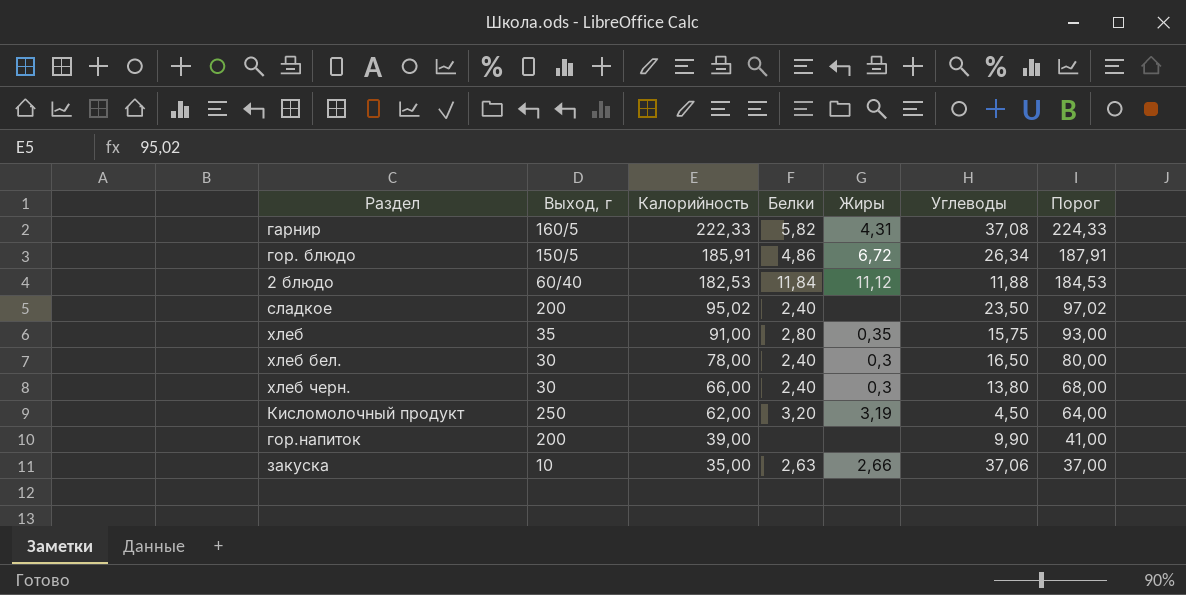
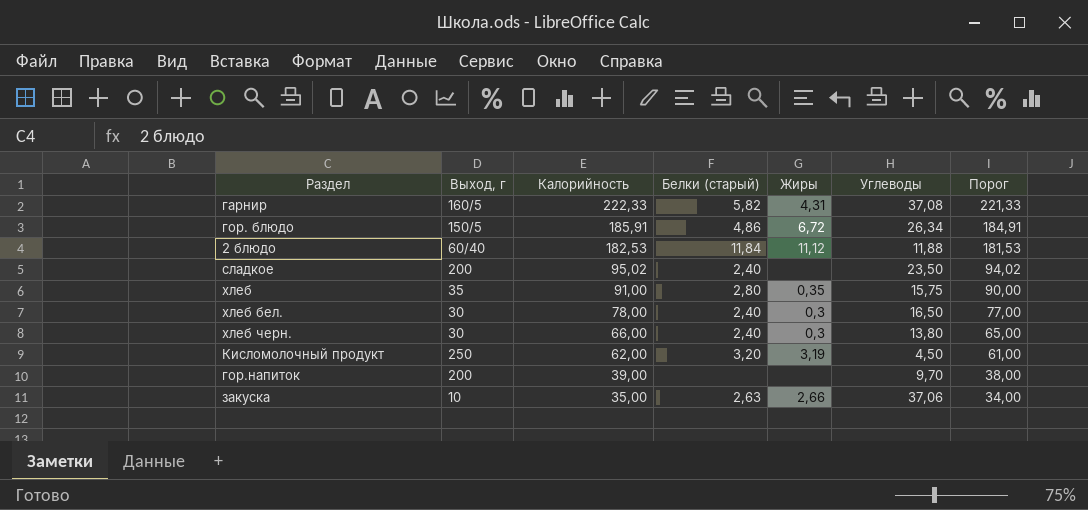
column name: Белки -> Белки (старый)
column Порог | formula: [Калорийность] + 2 -> [Калорийность] - 1
гор.напиток | Углеводы: 9,90 -> 9,70

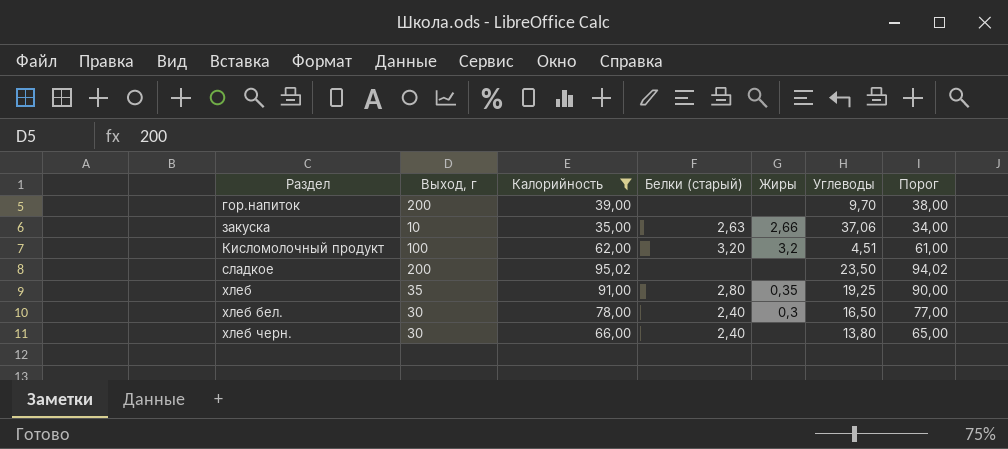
filter: none -> Калорийность <= 95,02
row order: Калорийность descending -> Раздел ascending
Кисломолочный продукт | Выход, г: 250 -> 100
Кисломолочный продукт | Жиры: 3,19 -> 3,2
Кисломолочный продукт | Углеводы: 4,50 -> 4,51
сладкое | Белки (старый): 2,40 -> none
хлеб | Углеводы: 15,75 -> 19,25
хлеб черн. | Жиры: 0,3 -> none

